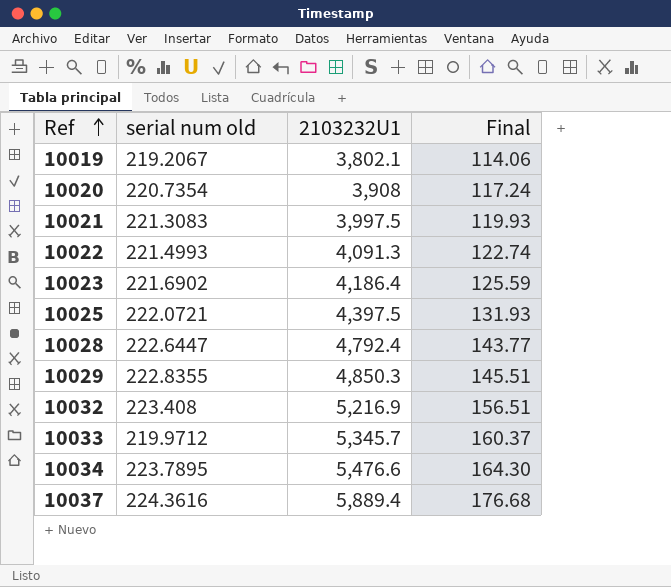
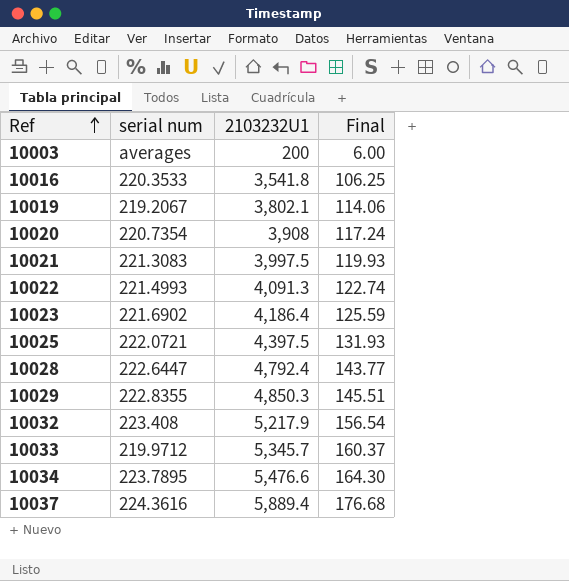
column name: serial num old -> serial num
row 10003: none -> averages | 200 | 6.00
row 10016: none -> 220.3533 | 3,541.8 | 106.25
10032 | 2103232U1: 5,216.9 -> 5,217.9
10032 | Final: 156.51 -> 156.54

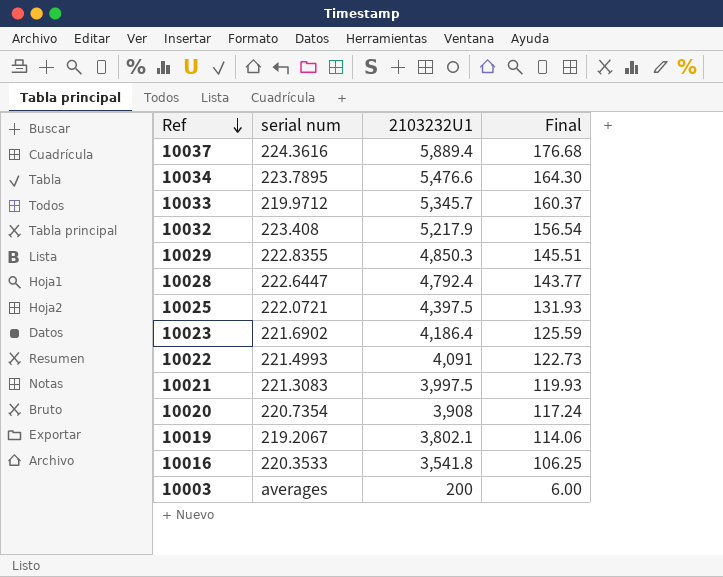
row order: Ref ascending -> Ref descending
10022 | 2103232U1: 4,091.3 -> 4,091
10022 | Final: 122.74 -> 122.73

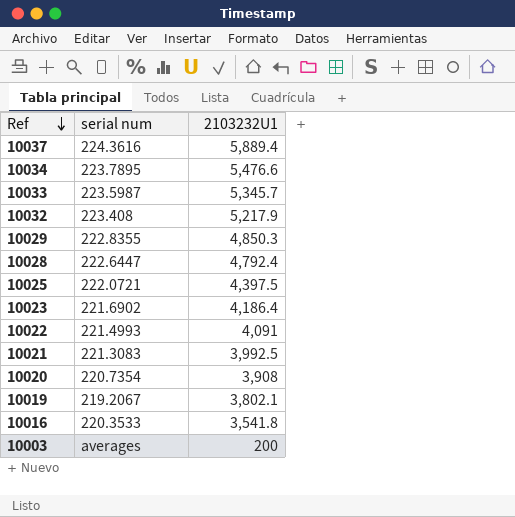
column Final | formula: [2103232U1] * 0.03 -> none
10033 | serial num: 219.9712 -> 223.5987
10021 | 2103232U1: 3,997.5 -> 3,992.5

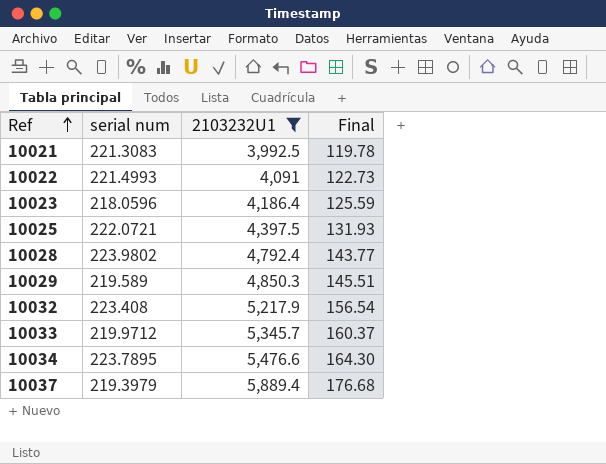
filter: none -> 2103232U1 >= 3,992.5
row order: Ref descending -> Ref ascending
column Final | formula: none -> [2103232U1] * 0.03
10023 | serial num: 221.6902 -> 218.0596
10028 | serial num: 222.6447 -> 223.9802
10029 | serial num: 222.8355 -> 219.589
10033 | serial num: 223.5987 -> 219.9712
10037 | serial num: 224.3616 -> 219.3979

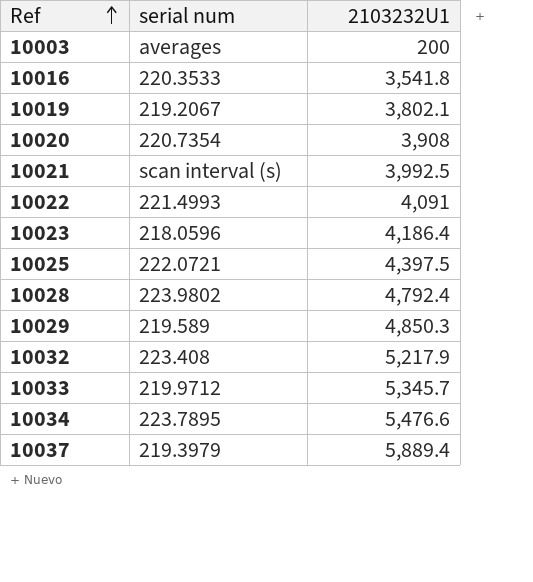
filter: 2103232U1 >= 3,992.5 -> none
column Final | formula: [2103232U1] * 0.03 -> none
10021 | serial num: 221.3083 -> scan interval (s)

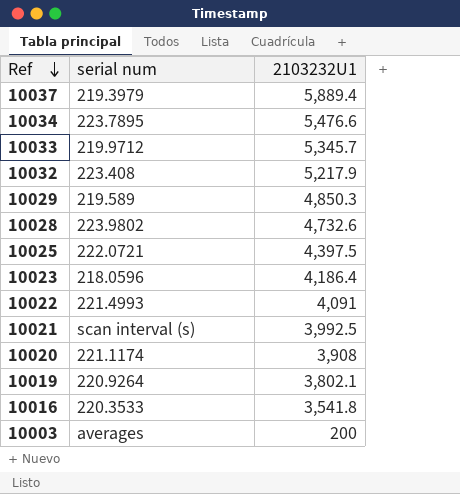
row order: Ref ascending -> Ref descending
10028 | 2103232U1: 4,792.4 -> 4,732.6
10020 | serial num: 220.7354 -> 221.1174
10019 | serial num: 219.2067 -> 220.9264

